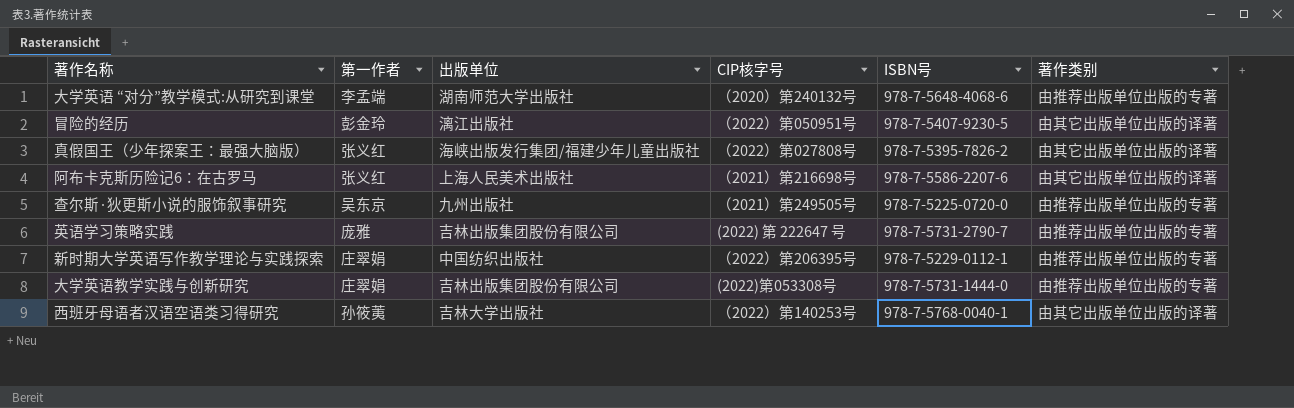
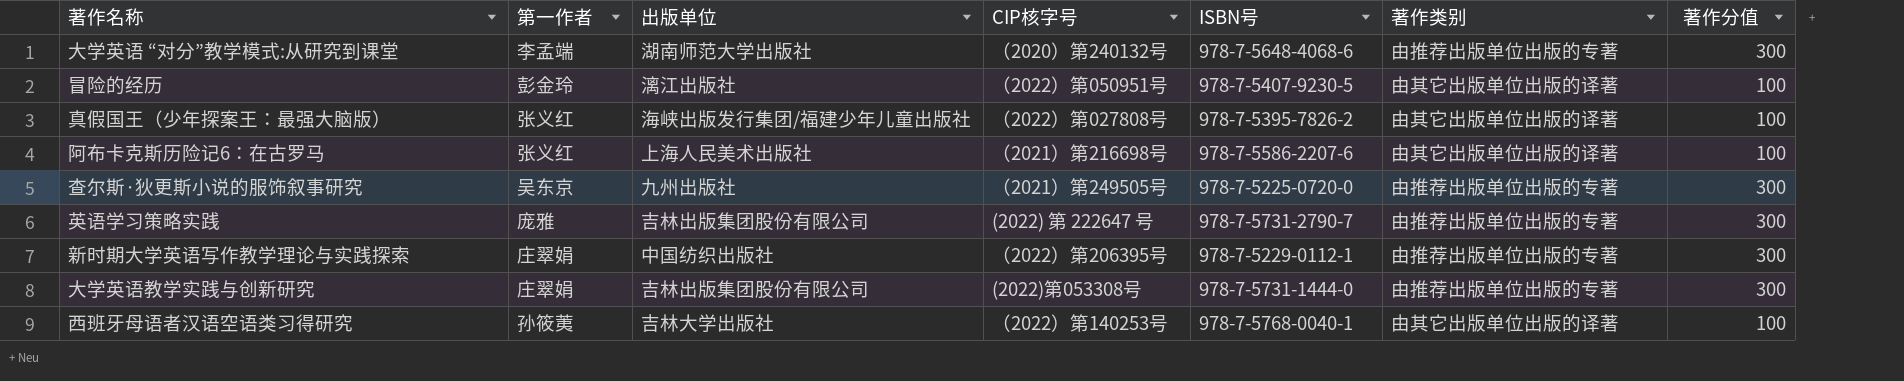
column 著作分值 | position: none -> 7

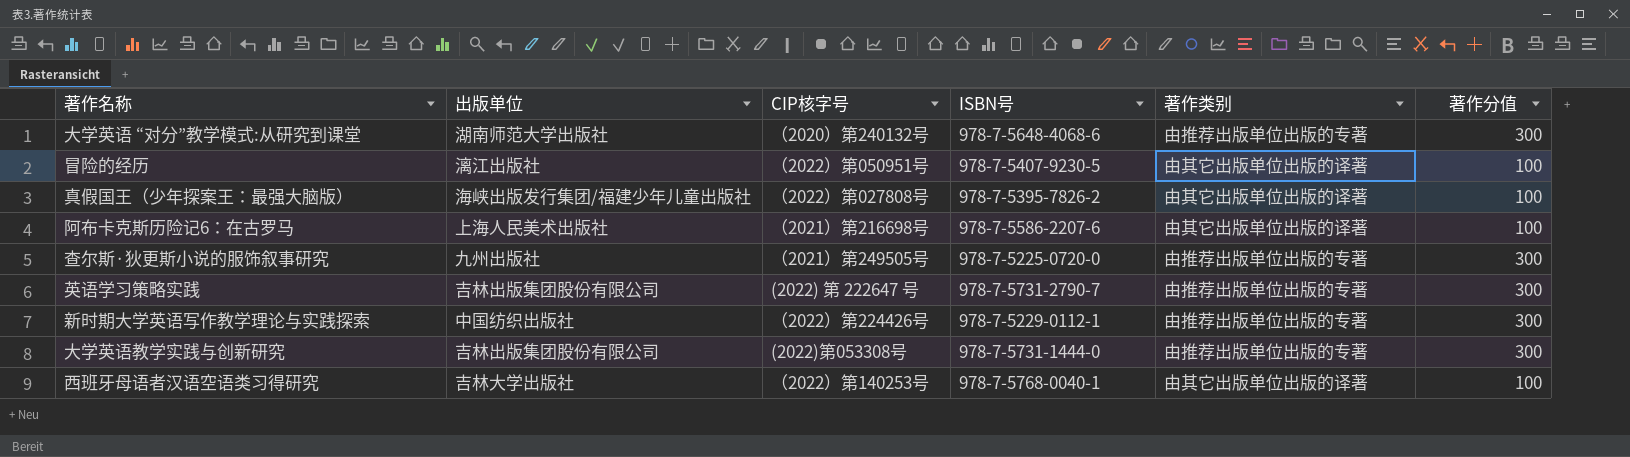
column 第一作者 | position: 2 -> none
新时期大学英语写作教学理论与实践探索 | CIP核字号: （2022）第206395号 -> （2022）第224426号

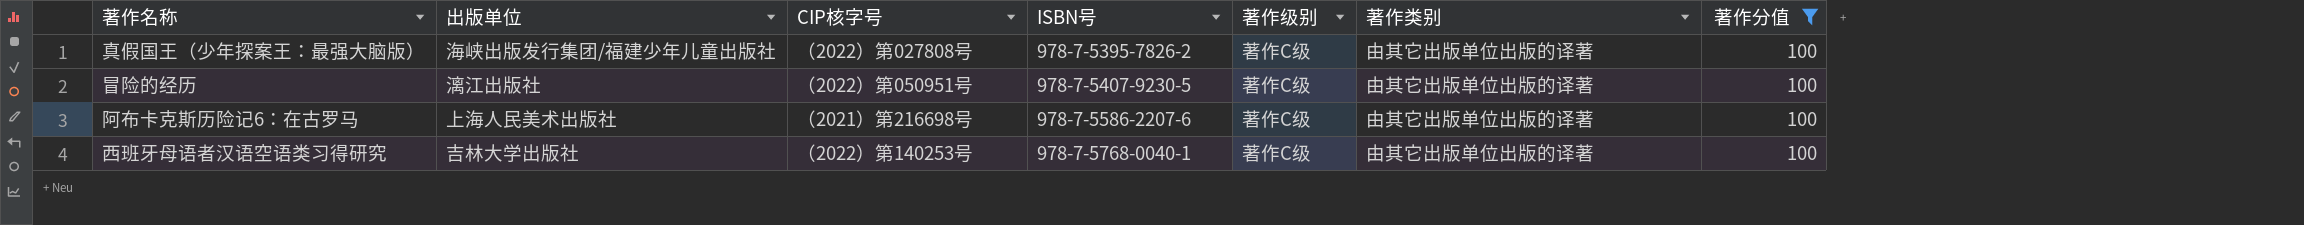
filter: none -> 著作分值 = 100
row order: none -> ISBN号 ascending
column 著作级别 | position: none -> 5

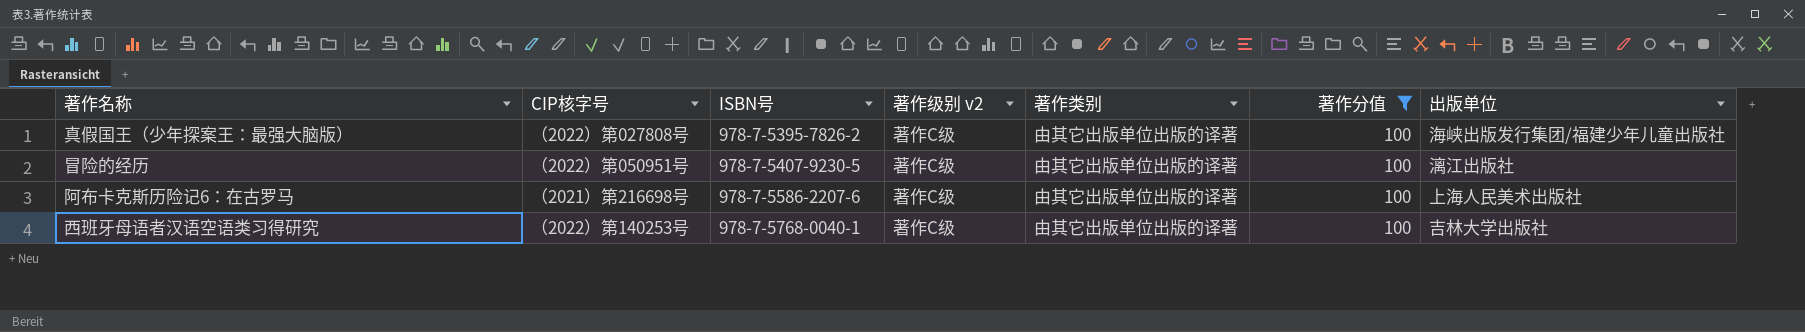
column name: 著作级别 -> 著作级别 v2
column 出版单位 | position: 2 -> 7

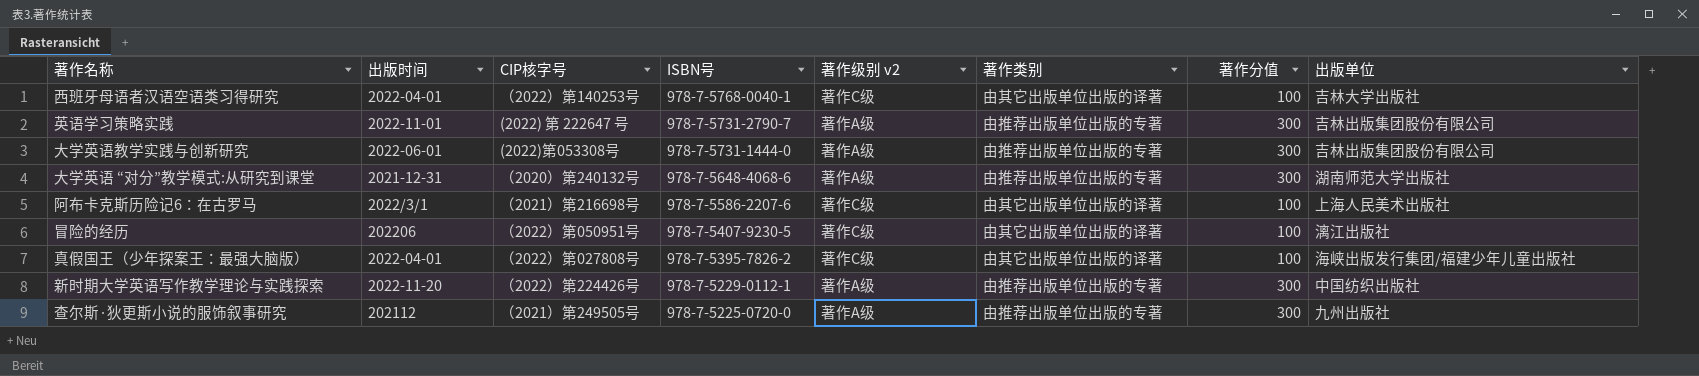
filter: 著作分值 = 100 -> none
row order: ISBN号 ascending -> ISBN号 descending
column 出版时间 | position: none -> 2

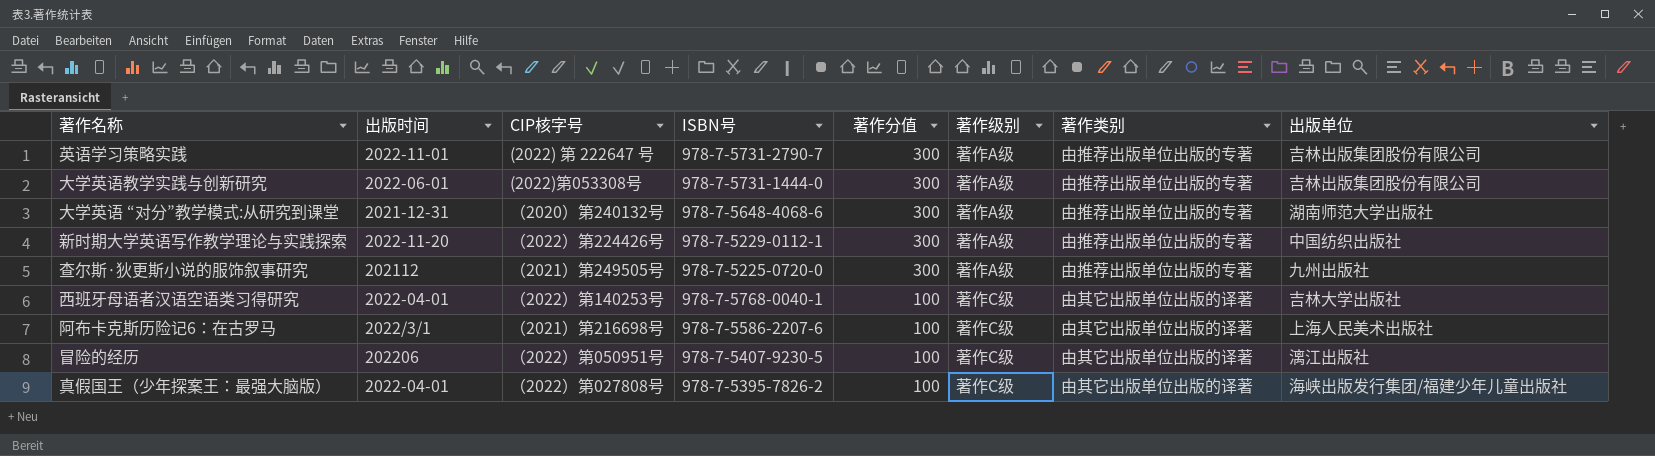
row order: ISBN号 descending -> 著作分值 descending
column 著作分值 | position: 7 -> 5
column name: 著作级别 v2 -> 著作级别

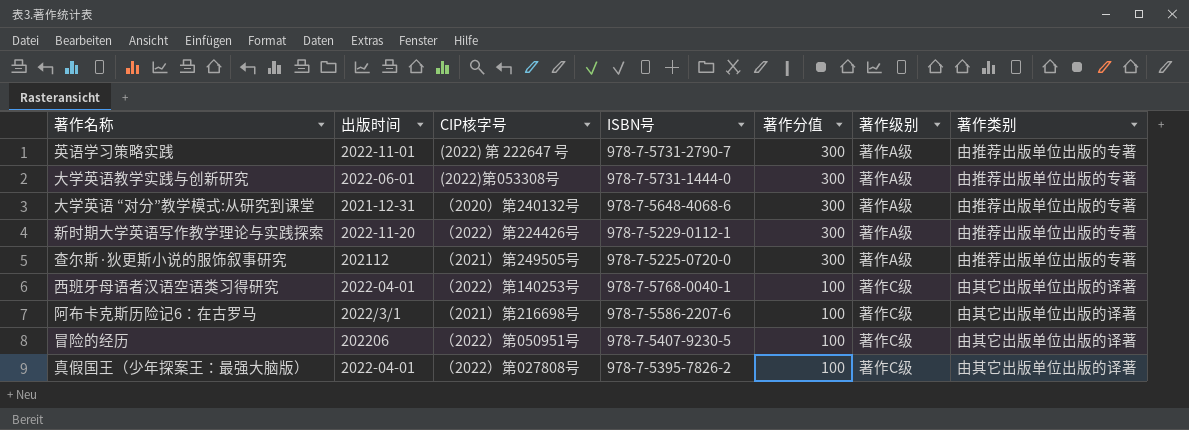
column 出版单位 | position: 8 -> none

